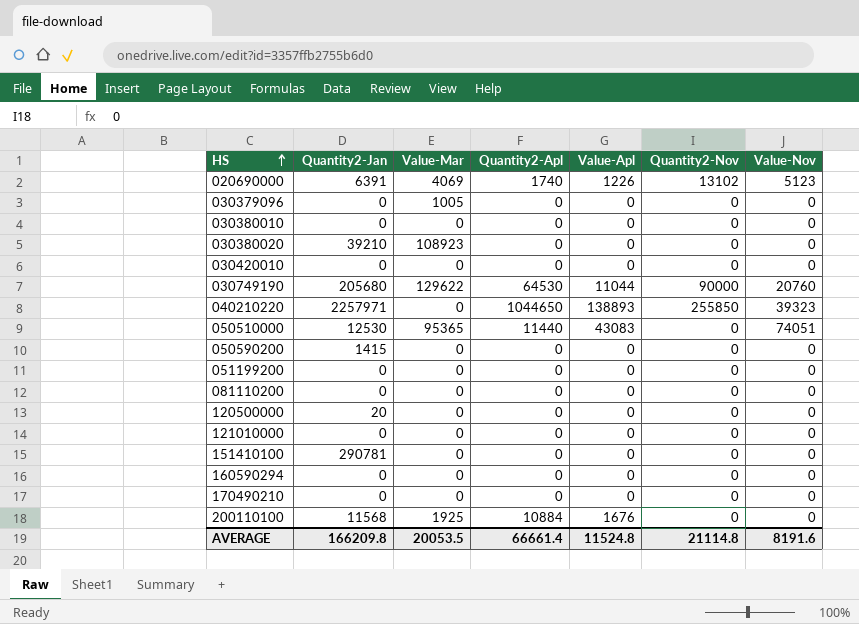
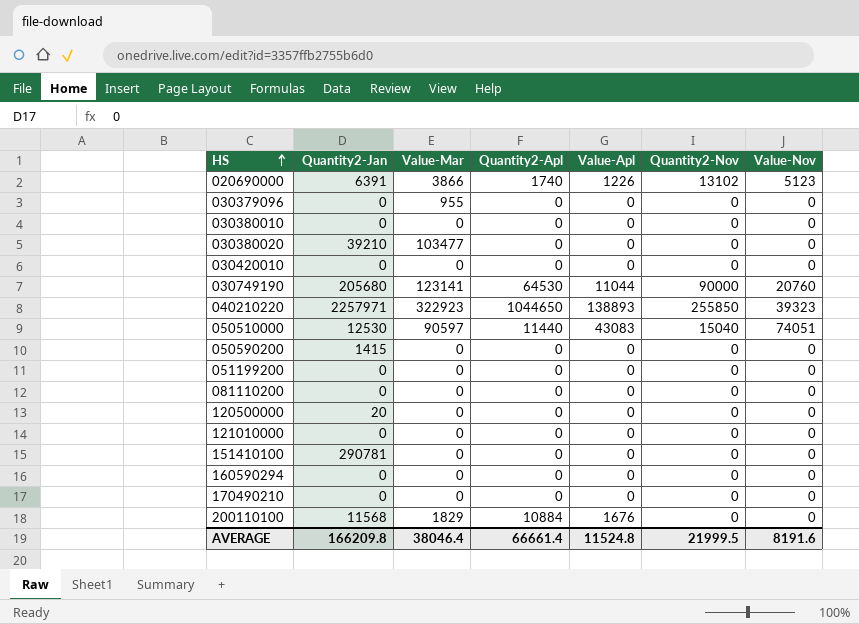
020690000 | Value-Mar: 4069 -> 3866
030379096 | Value-Mar: 1005 -> 955
030380020 | Value-Mar: 108923 -> 103477
030749190 | Value-Mar: 129622 -> 123141
040210220 | Value-Mar: 0 -> 322923
050510000 | Value-Mar: 95365 -> 90597
050510000 | Quantity2-Nov: 0 -> 15040
200110100 | Value-Mar: 1925 -> 1829
AVERAGE | Value-Mar: 20053.5 -> 38046.4
AVERAGE | Quantity2-Nov: 21114.8 -> 21999.5

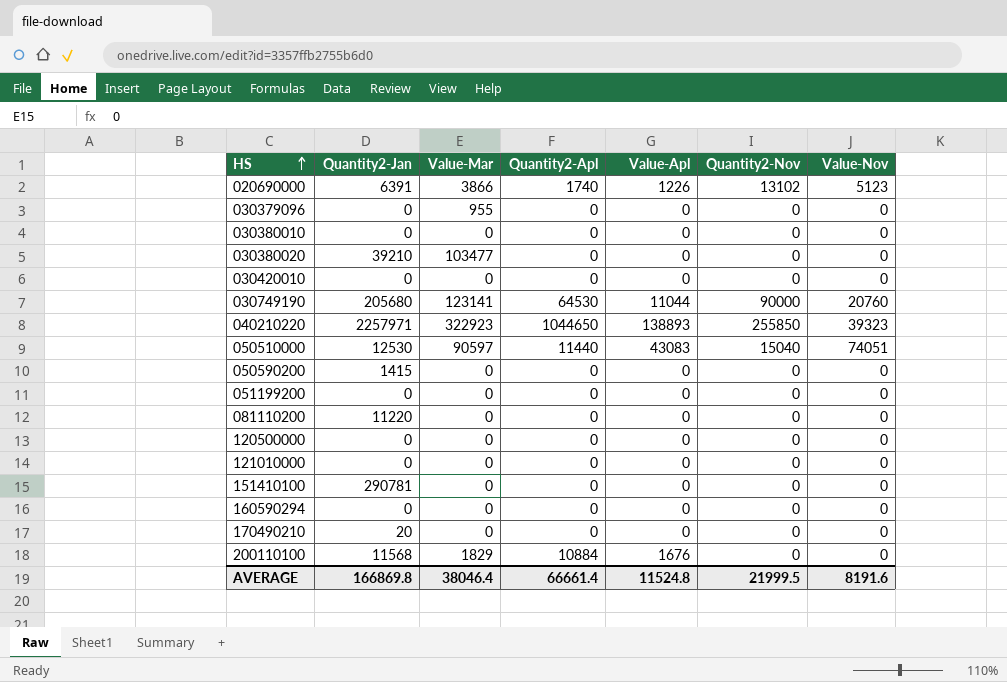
081110200 | Quantity2-Jan: 0 -> 11220
120500000 | Quantity2-Jan: 20 -> 0
170490210 | Quantity2-Jan: 0 -> 20
AVERAGE | Quantity2-Jan: 166209.8 -> 166869.8

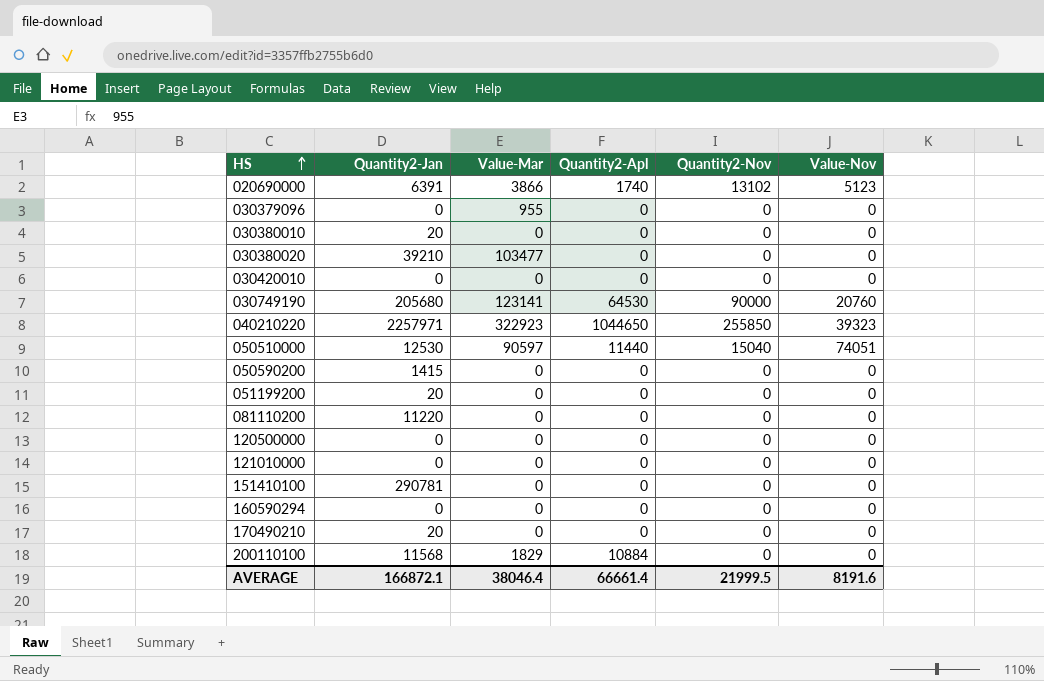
column Value-Apl | position: 5 -> none
030380010 | Quantity2-Jan: 0 -> 20
051199200 | Quantity2-Jan: 0 -> 20
AVERAGE | Quantity2-Jan: 166869.8 -> 166872.1

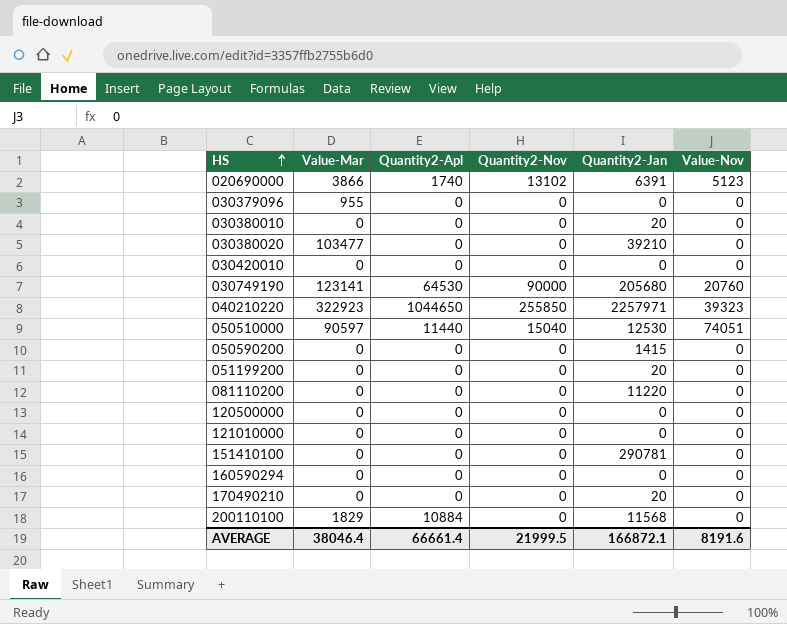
column Quantity2-Jan | position: 2 -> 5

